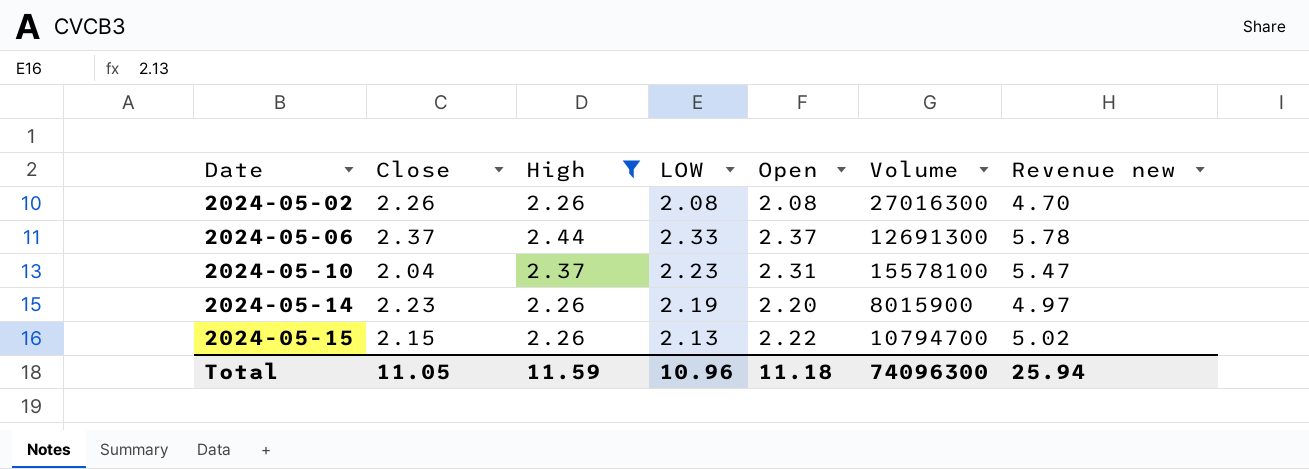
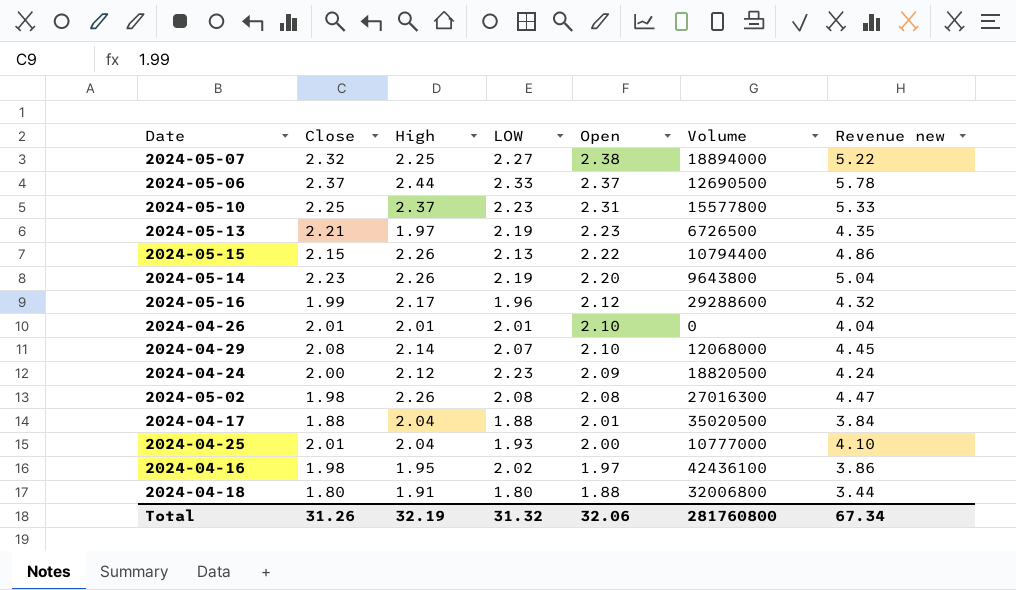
filter: High >= 2.26 -> none
row order: Date ascending -> Open descending
column Revenue new | formula: [High] * [Open] -> [Close] * [High]
2024-05-06 | Volume: 12691300 -> 12690500
2024-05-10 | Close: 2.04 -> 2.25
2024-05-10 | Volume: 15578100 -> 15577800
2024-05-15 | Volume: 10794700 -> 10794400
2024-05-14 | Volume: 8015900 -> 9643800
2024-05-02 | Close: 2.26 -> 1.98
Total | Close: 11.05 -> 31.26
Total | High: 11.59 -> 32.19
Total | LOW: 10.96 -> 31.32
Total | Open: 11.18 -> 32.06
Total | Volume: 74096300 -> 281760800
Total | Revenue new: 25.94 -> 67.34

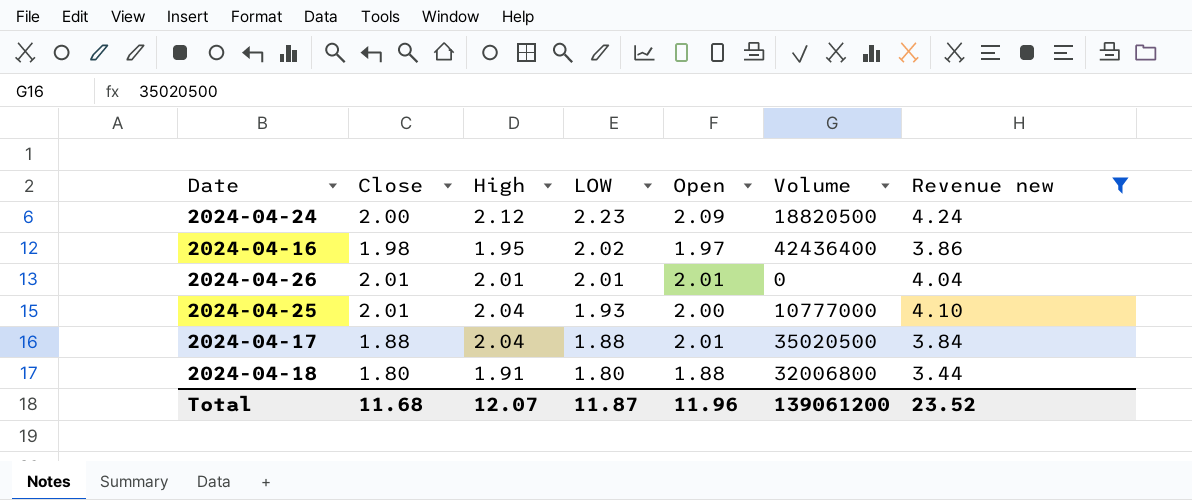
filter: none -> Revenue new <= 4.24
row order: Open descending -> LOW descending
2024-04-16 | Volume: 42436100 -> 42436400
2024-04-26 | Open: 2.10 -> 2.01
Total | Close: 31.26 -> 11.68
Total | High: 32.19 -> 12.07
Total | LOW: 31.32 -> 11.87
Total | Open: 32.06 -> 11.96
Total | Volume: 281760800 -> 139061200
Total | Revenue new: 67.34 -> 23.52

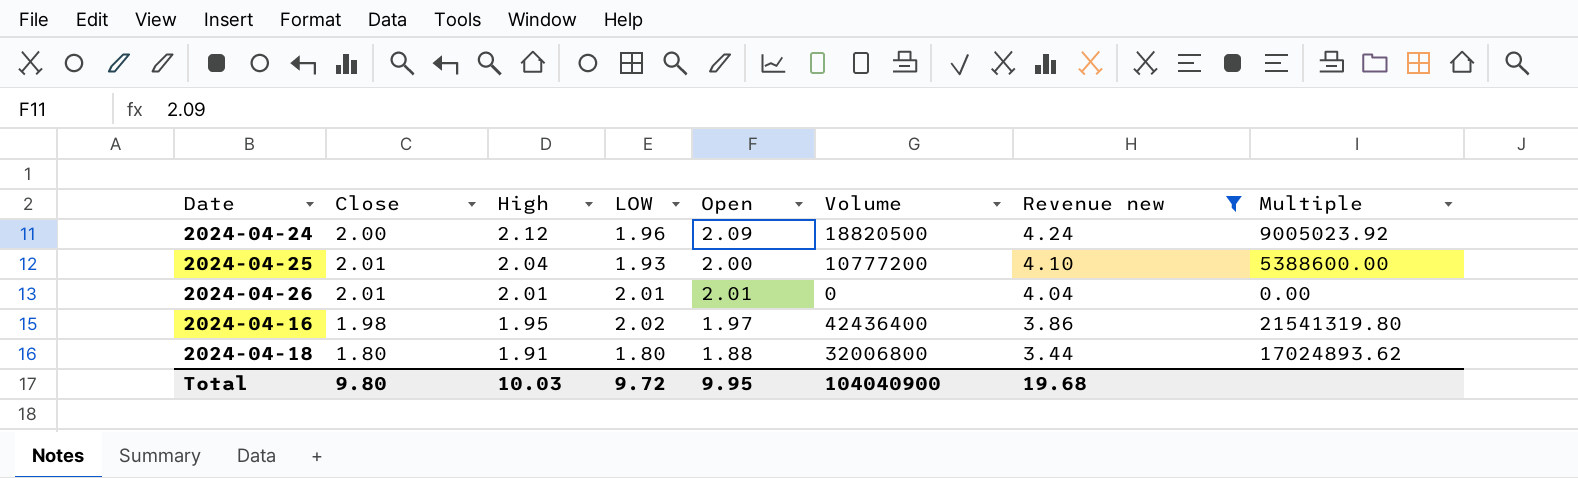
row order: LOW descending -> High descending
column Multiple | formula: none -> [Volume] / [Open]
row 2024-04-17: 1.88 | 2.04 | 1.88 | 2.01 | 35020500 | 3.84 -> none
2024-04-24 | LOW: 2.23 -> 1.96
2024-04-25 | Volume: 10777000 -> 10777200
Total | Close: 11.68 -> 9.80
Total | High: 12.07 -> 10.03
Total | LOW: 11.87 -> 9.72
Total | Open: 11.96 -> 9.95
Total | Volume: 139061200 -> 104040900
Total | Revenue new: 23.52 -> 19.68

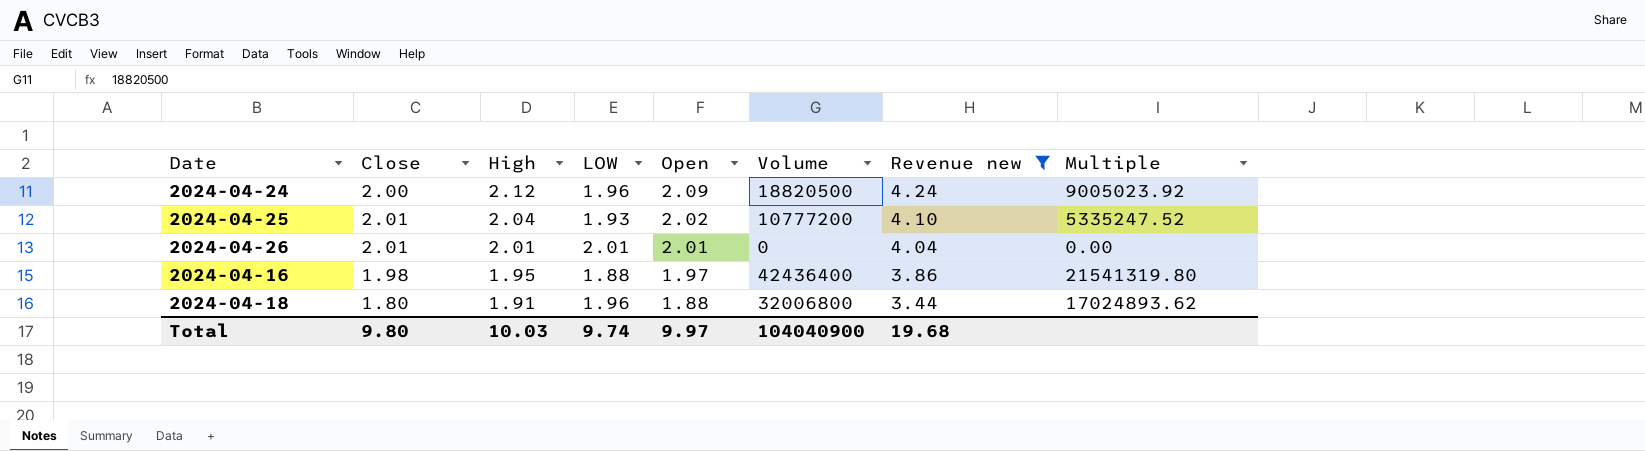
2024-04-25 | Open: 2.00 -> 2.02
2024-04-25 | Multiple: 5388600.00 -> 5335247.52
2024-04-16 | LOW: 2.02 -> 1.88
2024-04-18 | LOW: 1.80 -> 1.96
Total | LOW: 9.72 -> 9.74
Total | Open: 9.95 -> 9.97

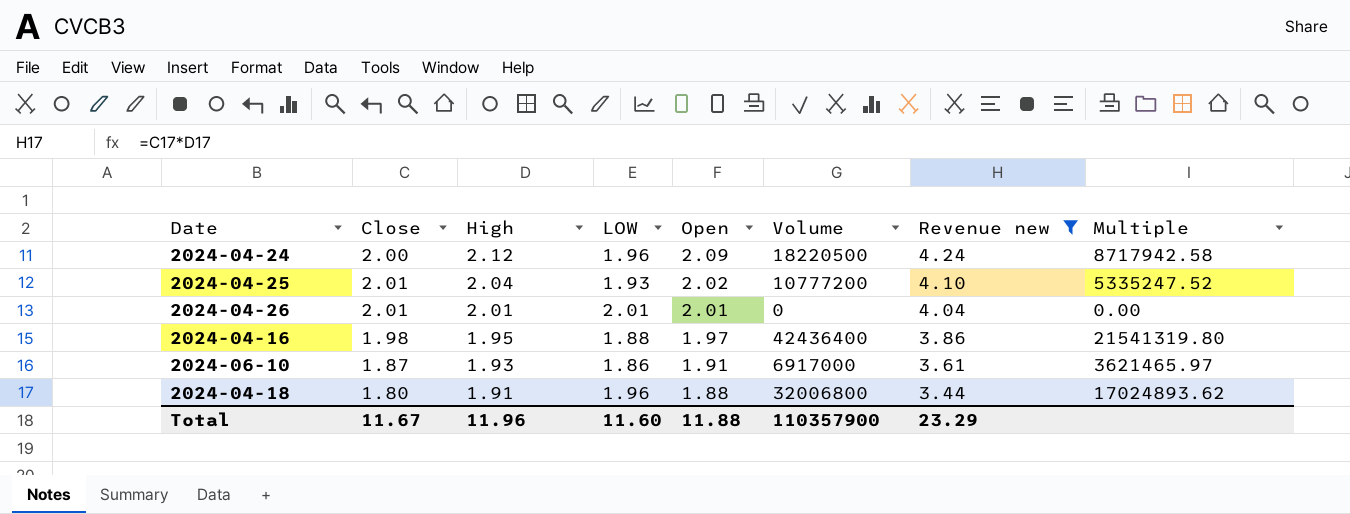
2024-04-24 | Volume: 18820500 -> 18220500
2024-04-24 | Multiple: 9005023.92 -> 8717942.58
row 2024-06-10: none -> 1.87 | 1.93 | 1.86 | 1.91 | 6917000 | 3.61 | 3621465.97
Total | Close: 9.80 -> 11.67
Total | High: 10.03 -> 11.96
Total | LOW: 9.74 -> 11.60
Total | Open: 9.97 -> 11.88
Total | Volume: 104040900 -> 110357900
Total | Revenue new: 19.68 -> 23.29

